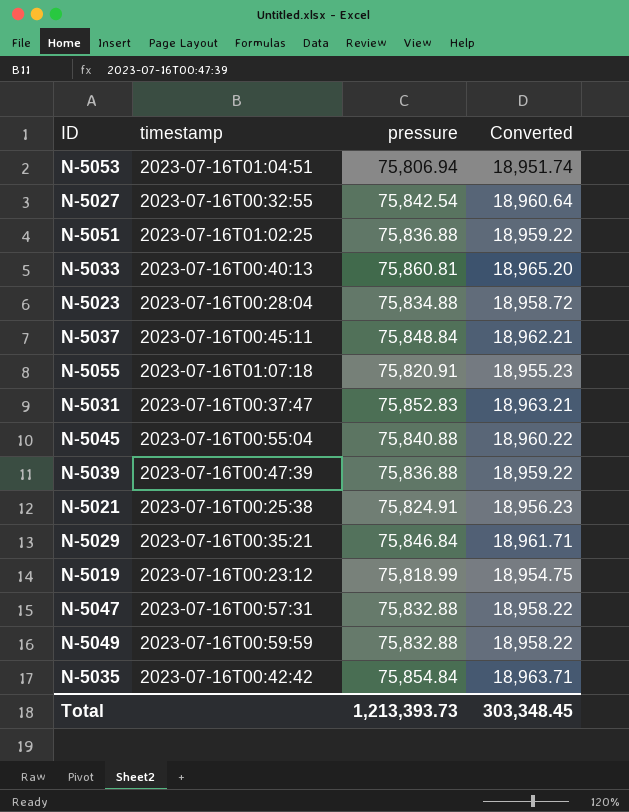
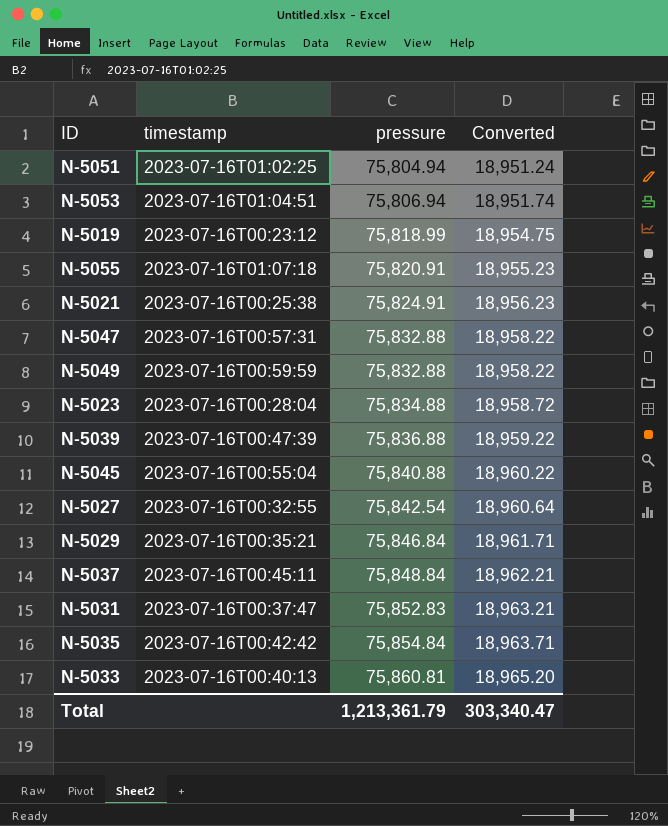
row order: none -> pressure ascending
N-5051 | pressure: 75,836.88 -> 75,804.94
N-5051 | Converted: 18,959.22 -> 18,951.24
Total | pressure: 1,213,393.73 -> 1,213,361.79
Total | Converted: 303,348.45 -> 303,340.47

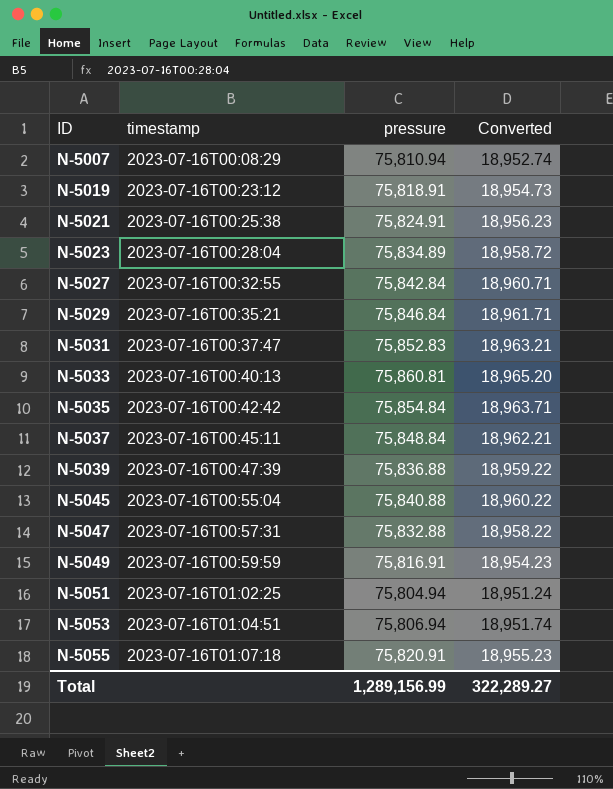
row order: pressure ascending -> ID ascending
row N-5007: none -> 2023-07-16T00:08:29 | 75,810.94 | 18,952.74
N-5019 | pressure: 75,818.99 -> 75,818.91
N-5019 | Converted: 18,954.75 -> 18,954.73
N-5023 | pressure: 75,834.88 -> 75,834.89
N-5027 | pressure: 75,842.54 -> 75,842.84
N-5027 | Converted: 18,960.64 -> 18,960.71
N-5049 | pressure: 75,832.88 -> 75,816.91
N-5049 | Converted: 18,958.22 -> 18,954.23
Total | pressure: 1,213,361.79 -> 1,289,156.99
Total | Converted: 303,340.47 -> 322,289.27

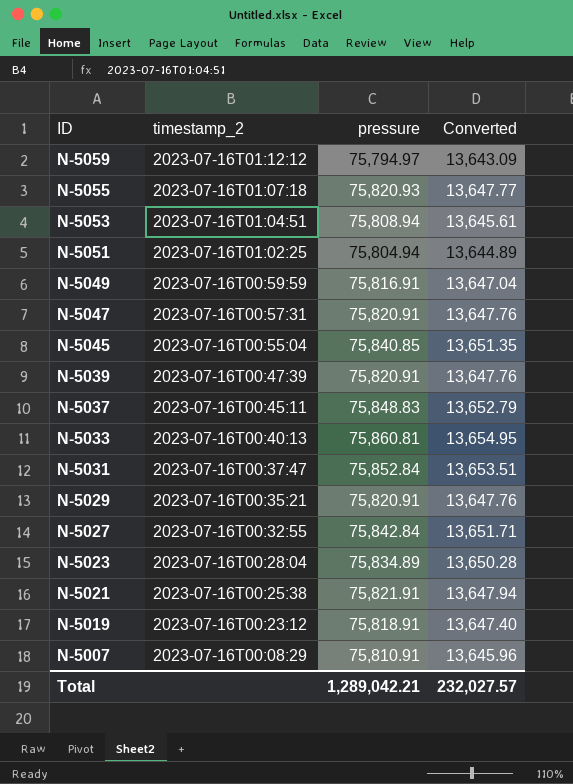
row order: ID ascending -> ID descending
column name: timestamp -> timestamp_2
column Converted | formula: [pressure] * 0.25 -> [pressure] * 0.18
row N-5035: 2023-07-16T00:42:42 | 75,854.84 | 18,963.71 -> none
row N-5059: none -> 2023-07-16T01:12:12 | 75,794.97 | 13,643.09
N-5055 | pressure: 75,820.91 -> 75,820.93
N-5053 | pressure: 75,806.94 -> 75,808.94
N-5047 | pressure: 75,832.88 -> 75,820.91
N-5045 | pressure: 75,840.88 -> 75,840.85
N-5039 | pressure: 75,836.88 -> 75,820.91
N-5037 | pressure: 75,848.84 -> 75,848.83
N-5031 | pressure: 75,852.83 -> 75,852.84
N-5029 | pressure: 75,846.84 -> 75,820.91
N-5021 | pressure: 75,824.91 -> 75,821.91
N-5007 | pressure: 75,810.94 -> 75,810.91
Total | pressure: 1,289,156.99 -> 1,289,042.21
Total | Converted: 322,289.27 -> 232,027.57

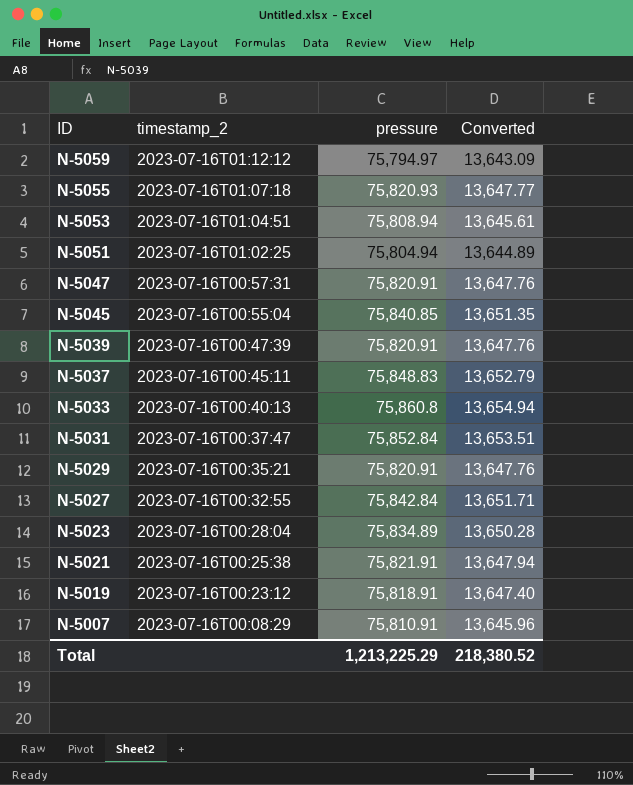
row N-5049: 2023-07-16T00:59:59 | 75,816.91 | 13,647.04 -> none
N-5033 | pressure: 75,860.81 -> 75,860.8
N-5033 | Converted: 13,654.95 -> 13,654.94
Total | pressure: 1,289,042.21 -> 1,213,225.29
Total | Converted: 232,027.57 -> 218,380.52

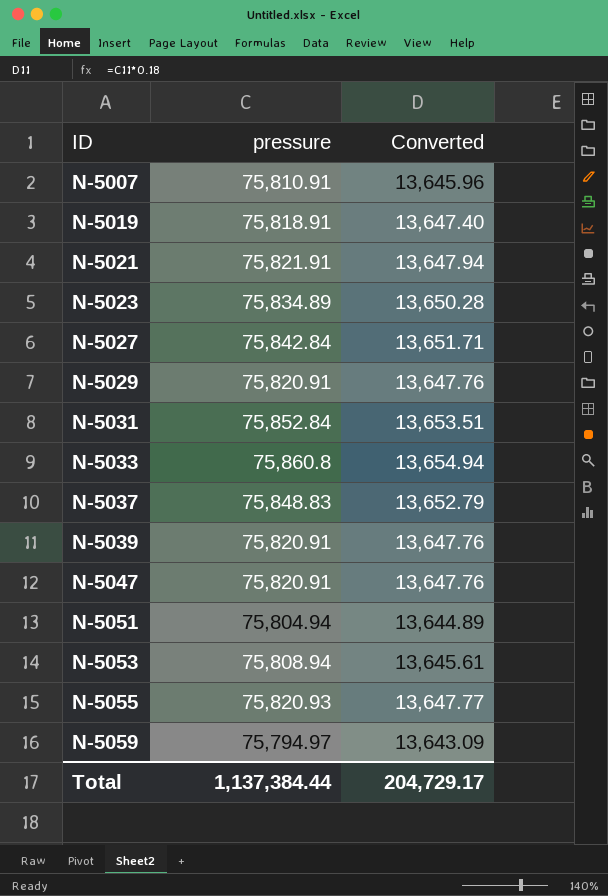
row order: ID descending -> ID ascending
column timestamp_2 | position: 2 -> none
row N-5045: 2023-07-16T00:55:04 | 75,840.85 | 13,651.35 -> none
Total | pressure: 1,213,225.29 -> 1,137,384.44
Total | Converted: 218,380.52 -> 204,729.17

